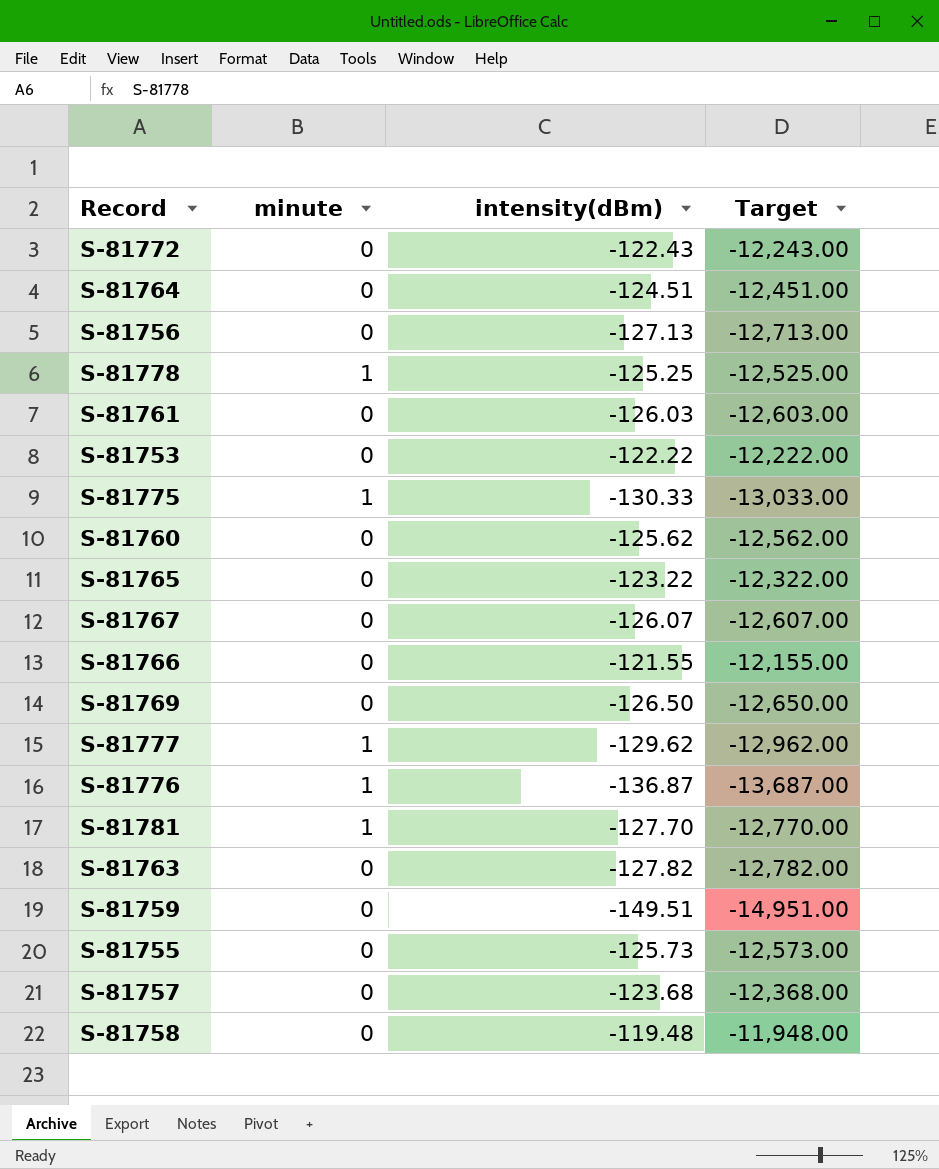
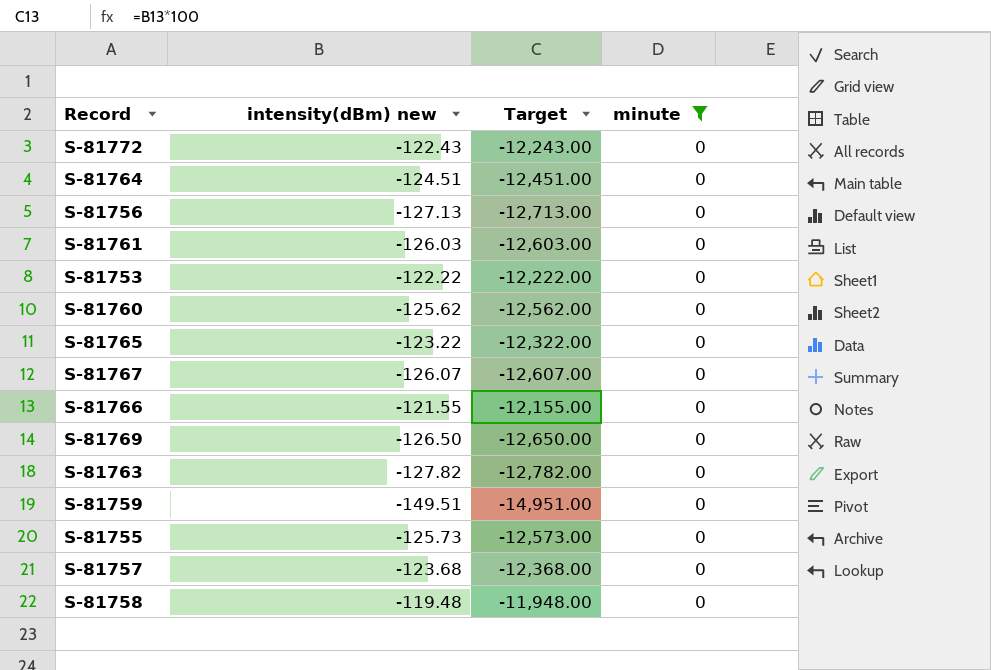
filter: none -> minute = 0
column name: intensity(dBm) -> intensity(dBm) new
column minute | position: 2 -> 4

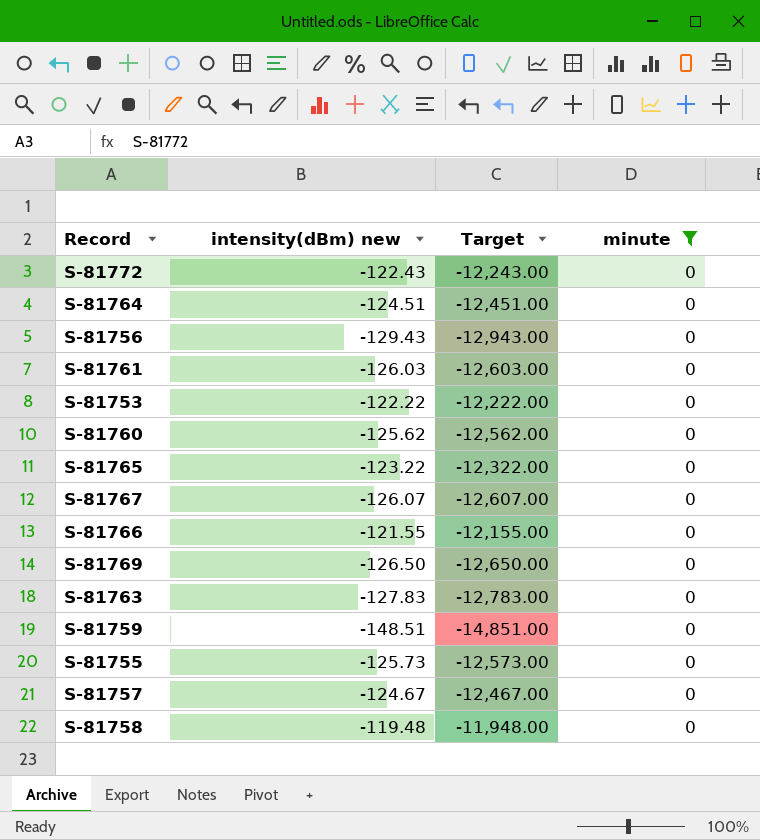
S-81756 | intensity(dBm) new: -127.13 -> -129.43
S-81756 | Target: -12,713.00 -> -12,943.00
S-81763 | intensity(dBm) new: -127.82 -> -127.83
S-81763 | Target: -12,782.00 -> -12,783.00
S-81759 | intensity(dBm) new: -149.51 -> -148.51
S-81759 | Target: -14,951.00 -> -14,851.00
S-81757 | intensity(dBm) new: -123.68 -> -124.67
S-81757 | Target: -12,368.00 -> -12,467.00

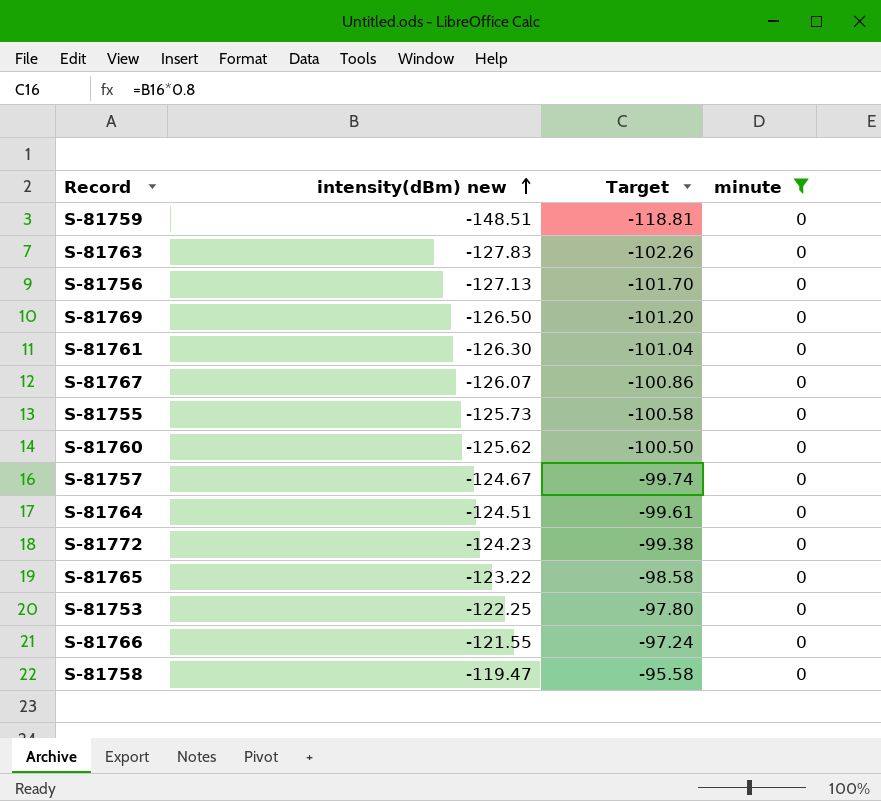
row order: none -> intensity(dBm) new ascending
column Target | formula: [intensity(dBm) new] * 100 -> [intensity(dBm) new] * 0.8
S-81756 | intensity(dBm) new: -129.43 -> -127.13
S-81761 | intensity(dBm) new: -126.03 -> -126.30
S-81772 | intensity(dBm) new: -122.43 -> -124.23
S-81753 | intensity(dBm) new: -122.22 -> -122.25
S-81758 | intensity(dBm) new: -119.48 -> -119.47

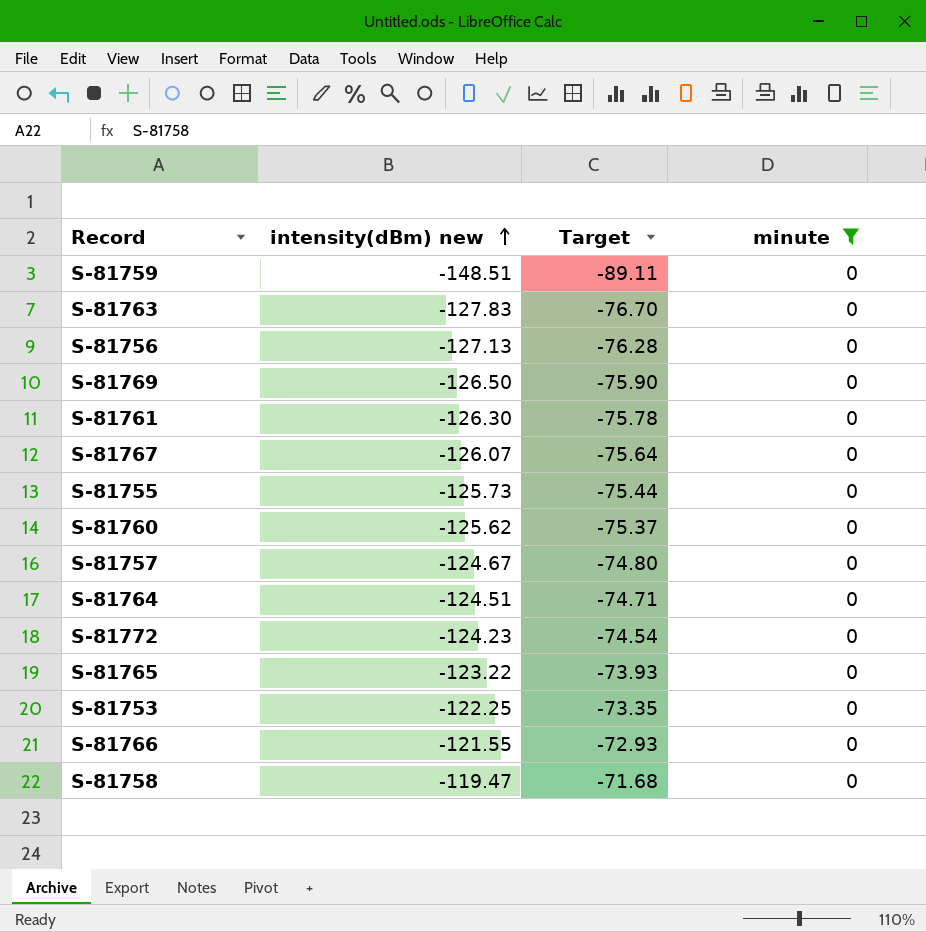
column Target | formula: [intensity(dBm) new] * 0.8 -> [intensity(dBm) new] * 0.6

